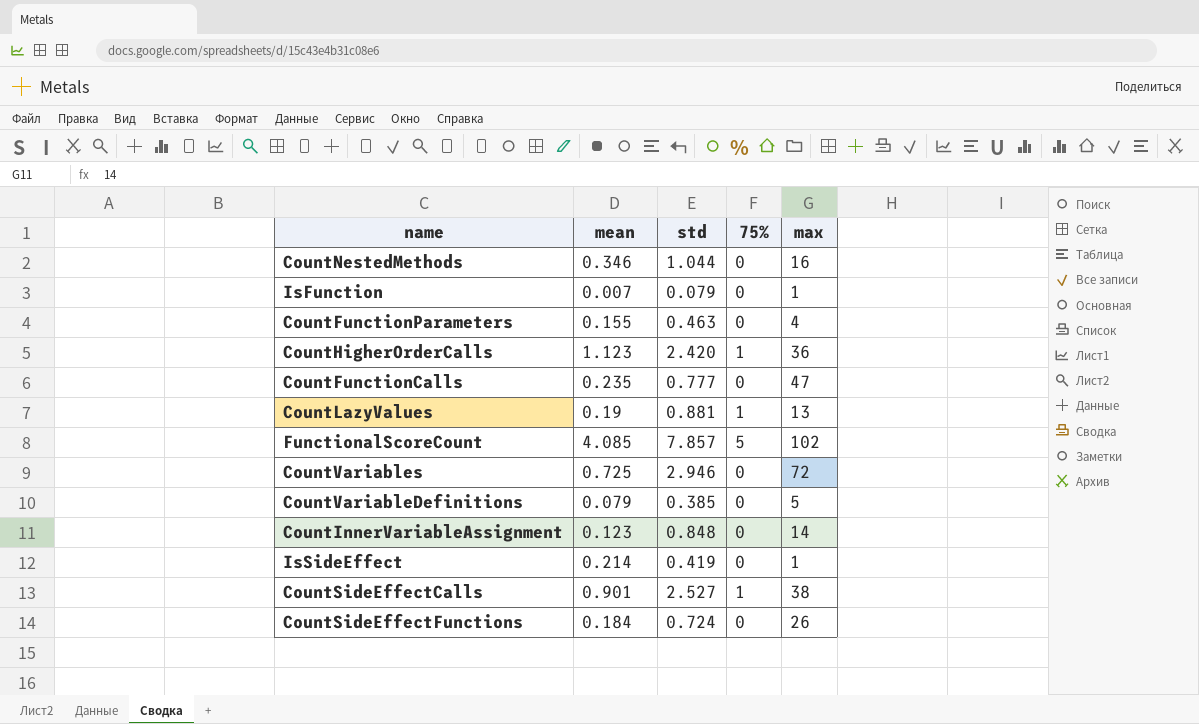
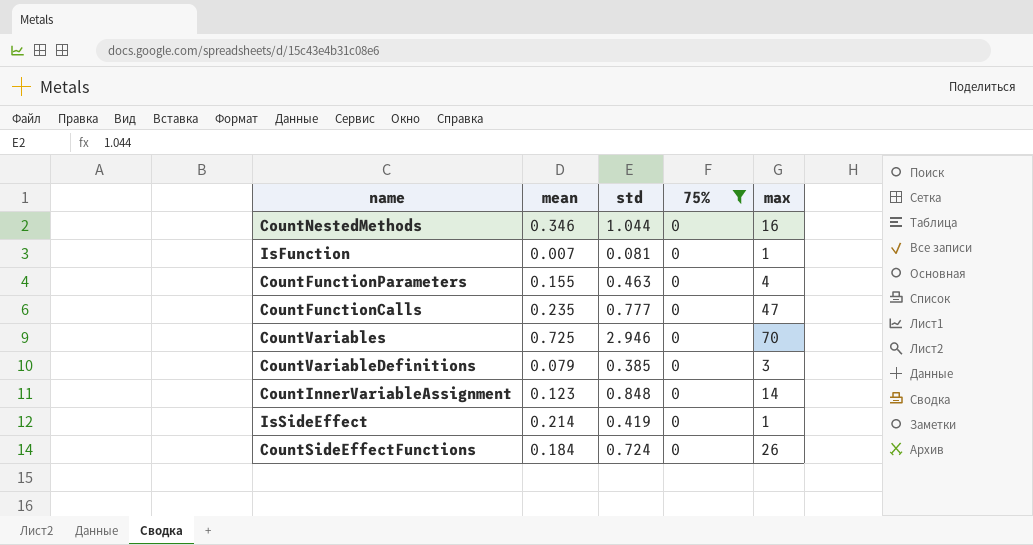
filter: none -> 75% = 0
IsFunction | std: 0.079 -> 0.081
CountVariables | max: 72 -> 70
CountVariableDefinitions | max: 5 -> 3

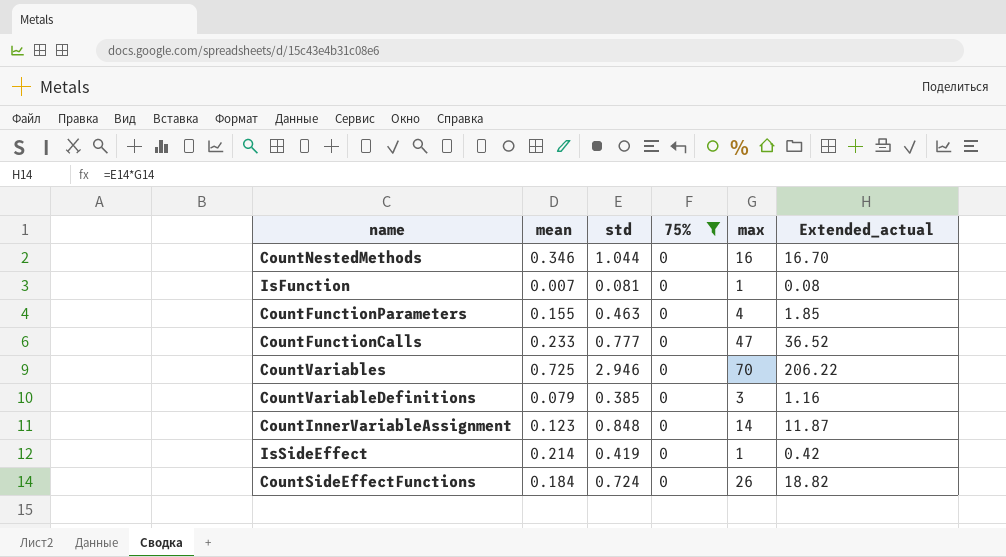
column Extended_actual | formula: none -> [std] * [max]
CountFunctionCalls | mean: 0.235 -> 0.233

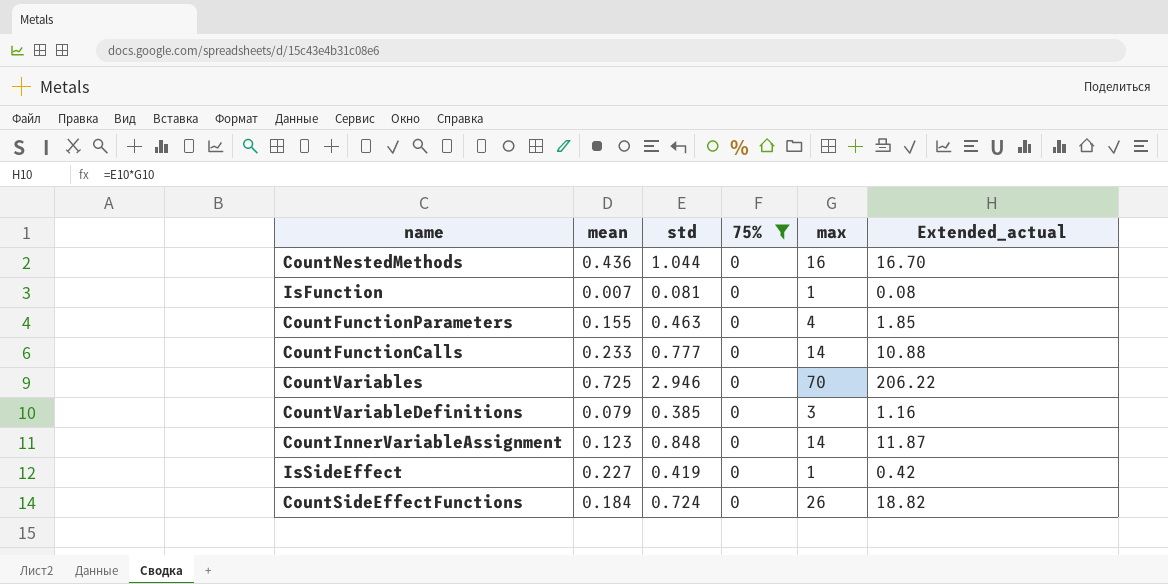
CountNestedMethods | mean: 0.346 -> 0.436
CountFunctionCalls | max: 47 -> 14
CountFunctionCalls | Extended_actual: 36.52 -> 10.88
IsSideEffect | mean: 0.214 -> 0.227

